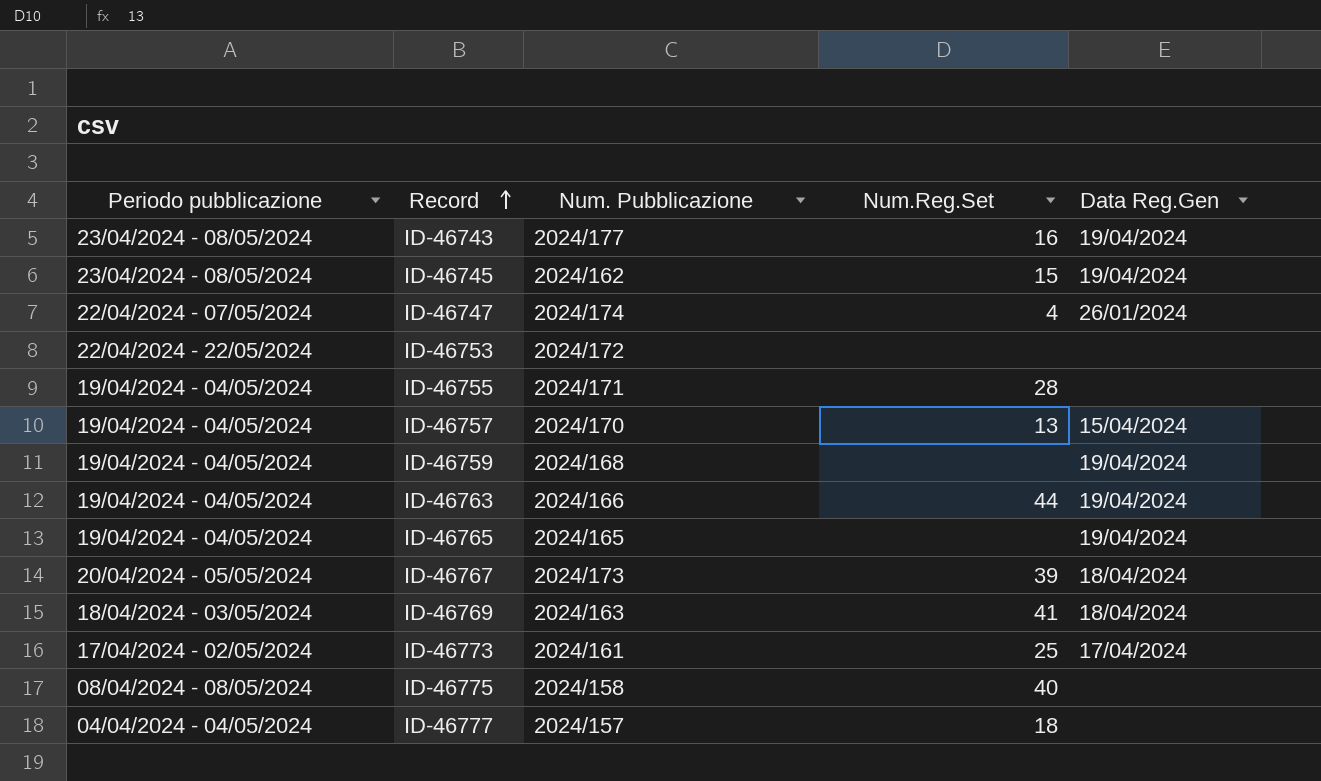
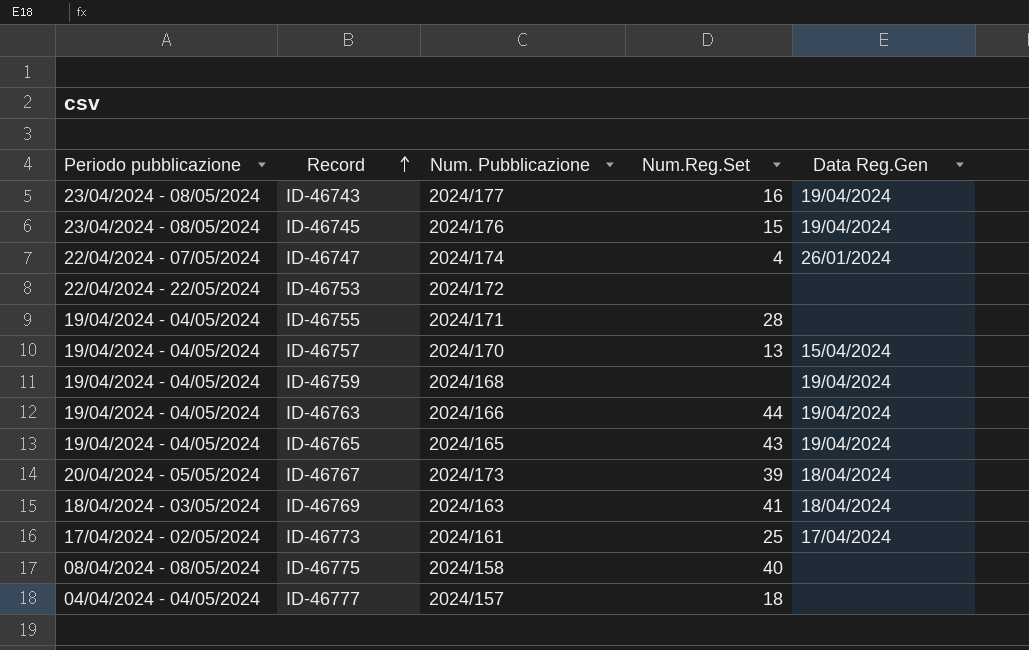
ID-46745 | Num. Pubblicazione: 2024/162 -> 2024/176
ID-46765 | Num.Reg.Set: none -> 43

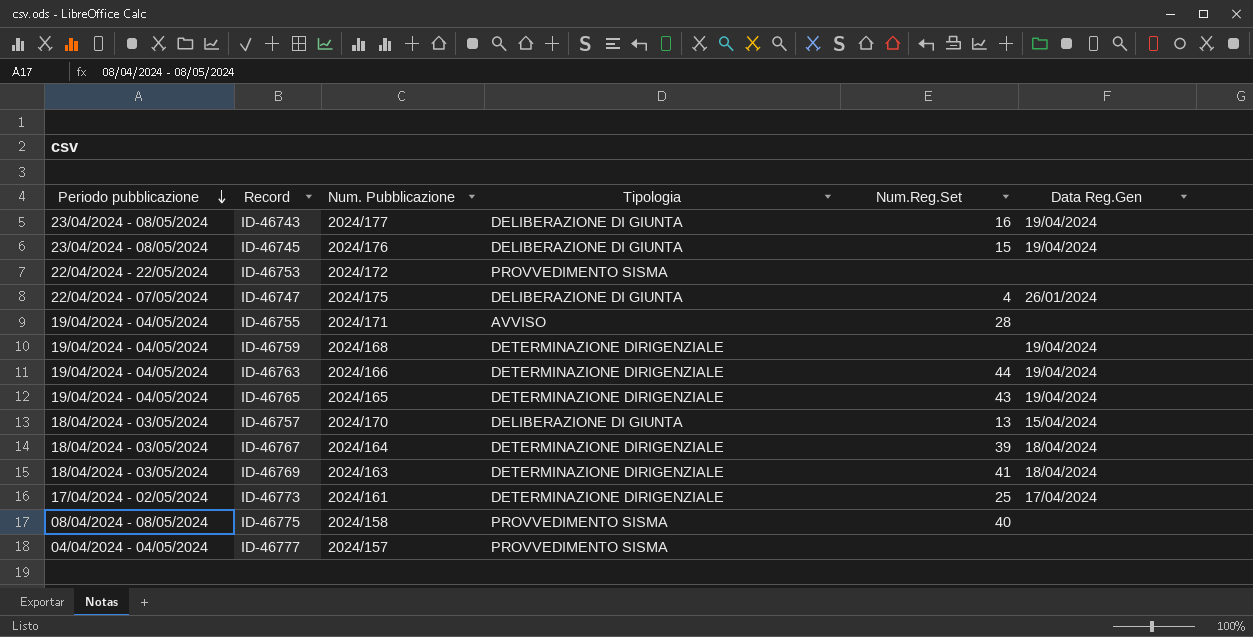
row order: Record ascending -> Periodo pubblicazione descending
column Tipologia | position: none -> 4
ID-46747 | Num. Pubblicazione: 2024/174 -> 2024/175
ID-46757 | Periodo pubblicazione: 19/04/2024 - 04/05/2024 -> 18/04/2024 - 03/05/2024
ID-46767 | Periodo pubblicazione: 20/04/2024 - 05/05/2024 -> 18/04/2024 - 03/05/2024
ID-46767 | Num. Pubblicazione: 2024/173 -> 2024/164
ID-46777 | Num.Reg.Set: 18 -> none

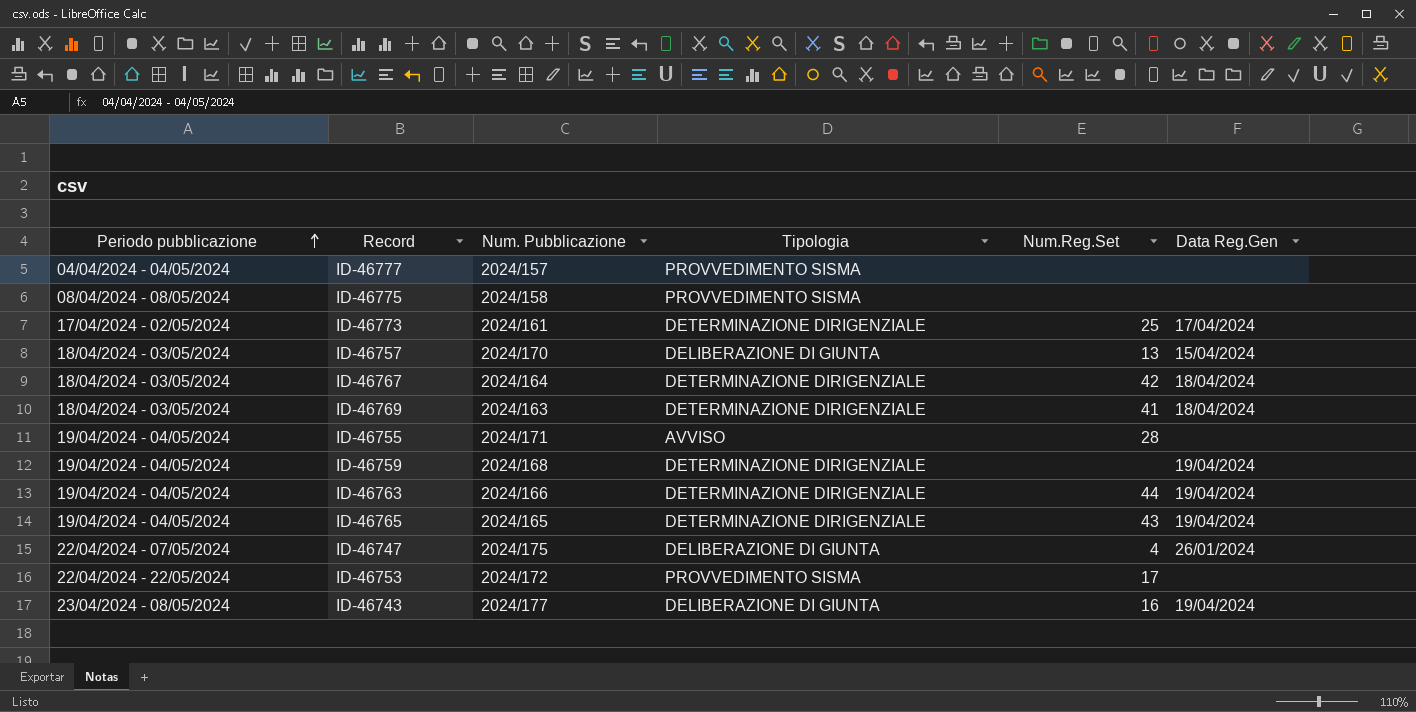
row order: Periodo pubblicazione descending -> Periodo pubblicazione ascending
row ID-46745: 23/04/2024 - 08/05/2024 | 2024/176 | DELIBERAZIONE DI GIUNTA | 15 | 19/04/2024 -> none
ID-46775 | Num.Reg.Set: 40 -> none
ID-46767 | Num.Reg.Set: 39 -> 42
ID-46753 | Num.Reg.Set: none -> 17

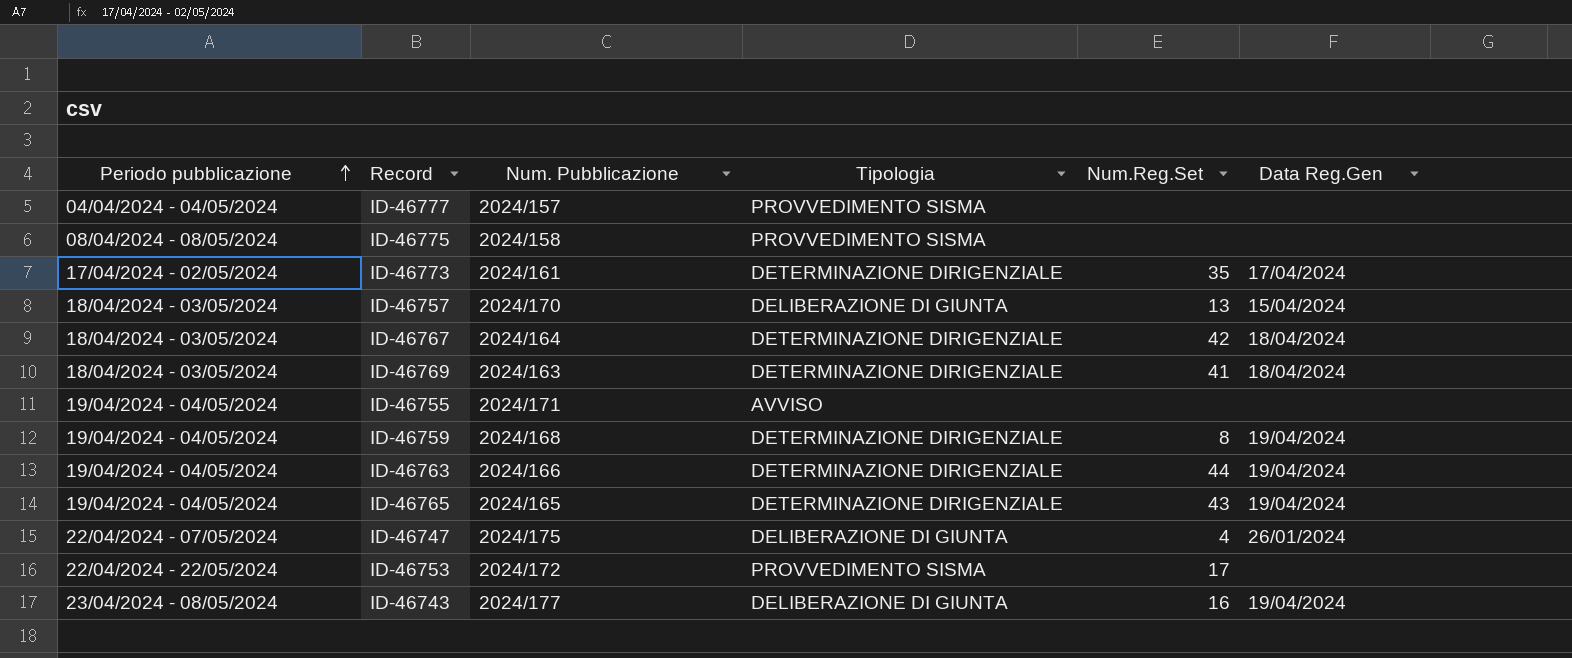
ID-46773 | Num.Reg.Set: 25 -> 35
ID-46755 | Num.Reg.Set: 28 -> none
ID-46759 | Num.Reg.Set: none -> 8

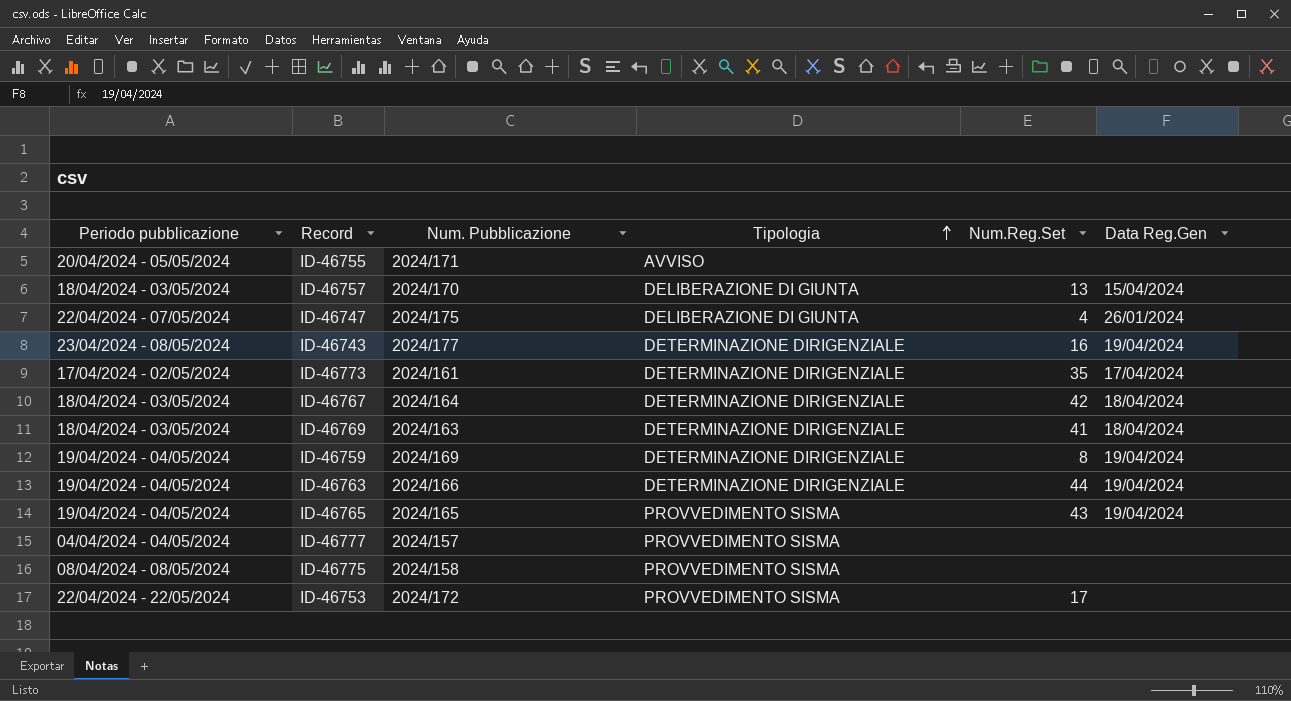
row order: Periodo pubblicazione ascending -> Tipologia ascending
ID-46755 | Periodo pubblicazione: 19/04/2024 - 04/05/2024 -> 20/04/2024 - 05/05/2024
ID-46743 | Tipologia: DELIBERAZIONE DI GIUNTA -> DETERMINAZIONE DIRIGENZIALE
ID-46759 | Num. Pubblicazione: 2024/168 -> 2024/169
ID-46765 | Tipologia: DETERMINAZIONE DIRIGENZIALE -> PROVVEDIMENTO SISMA

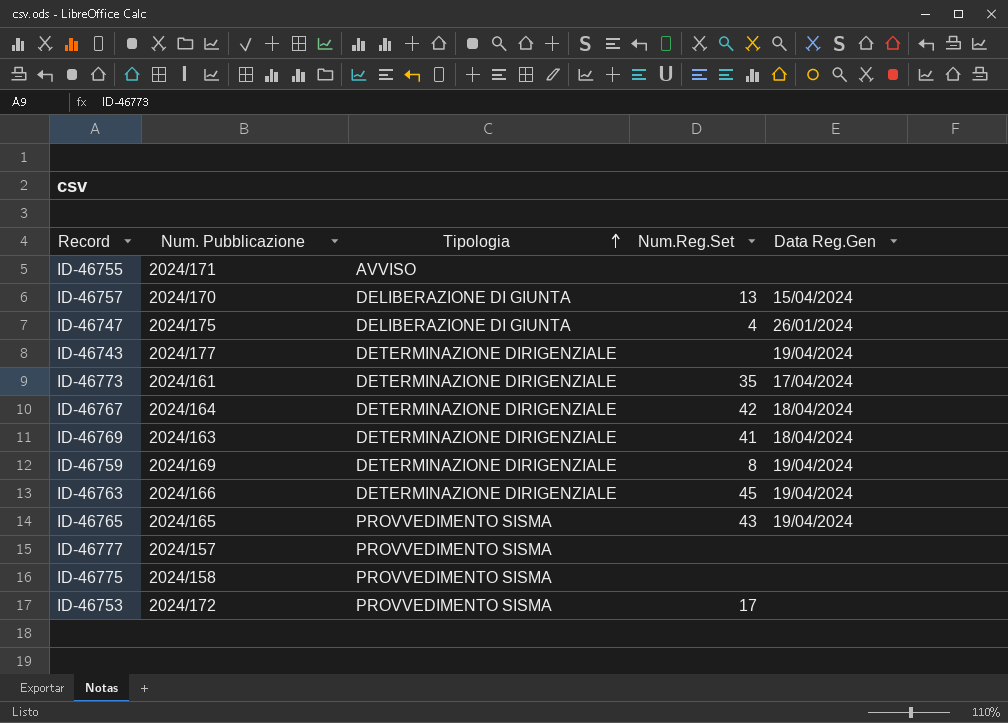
column Periodo pubblicazione | position: 1 -> none
ID-46743 | Num.Reg.Set: 16 -> none
ID-46763 | Num.Reg.Set: 44 -> 45

